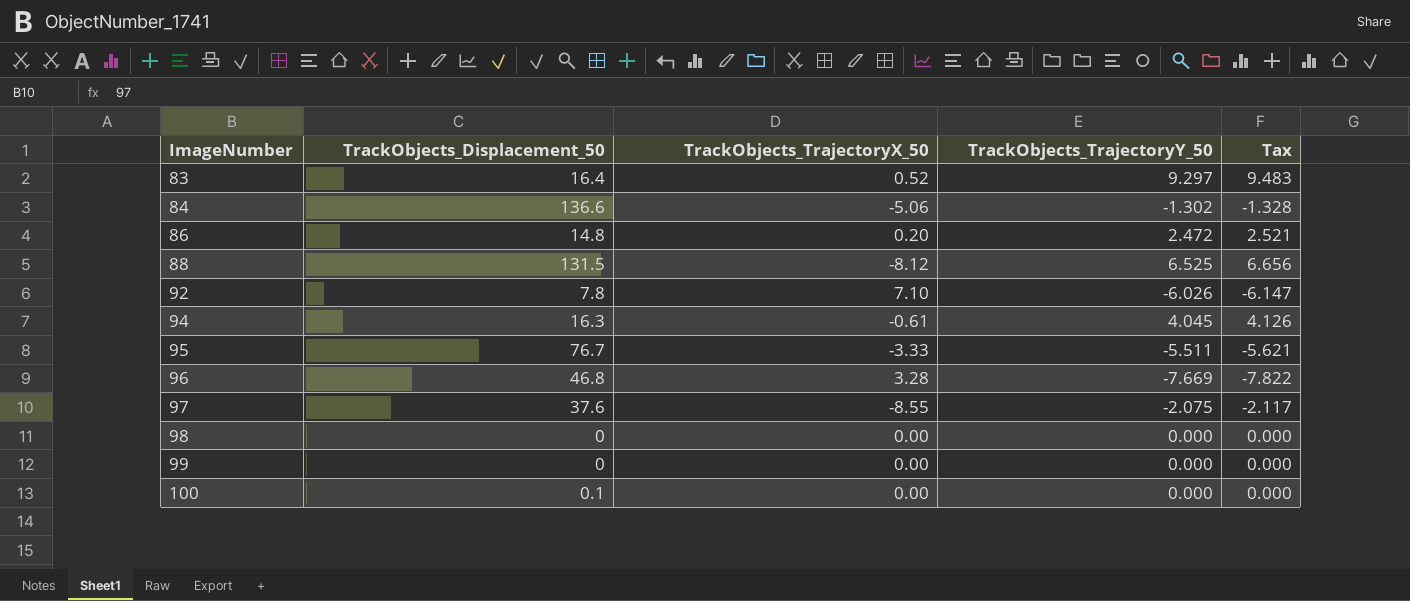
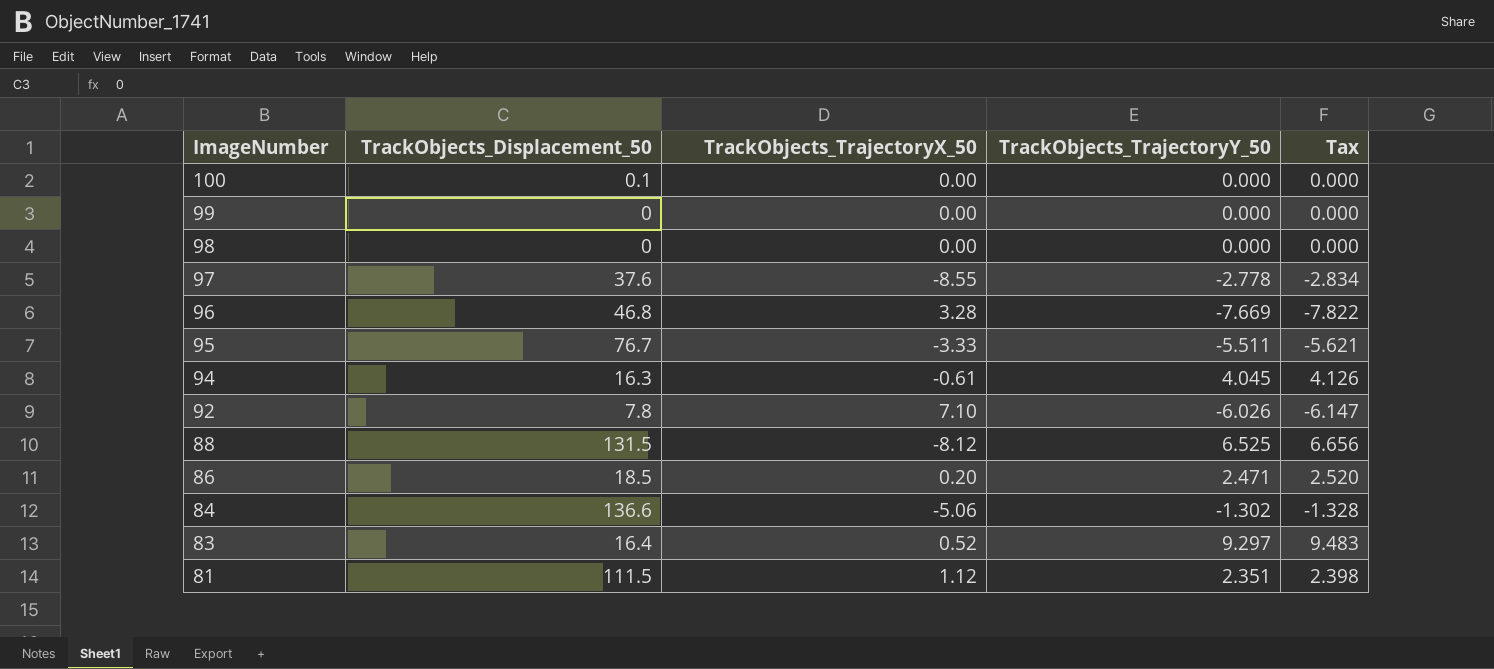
row order: ImageNumber ascending -> ImageNumber descending
97 | TrackObjects_TrajectoryY_50: -2.075 -> -2.778
97 | Tax: -2.117 -> -2.834
86 | TrackObjects_Displacement_50: 14.8 -> 18.5
86 | TrackObjects_TrajectoryY_50: 2.472 -> 2.471
86 | Tax: 2.521 -> 2.520
row 81: none -> 111.5 | 1.12 | 2.351 | 2.398

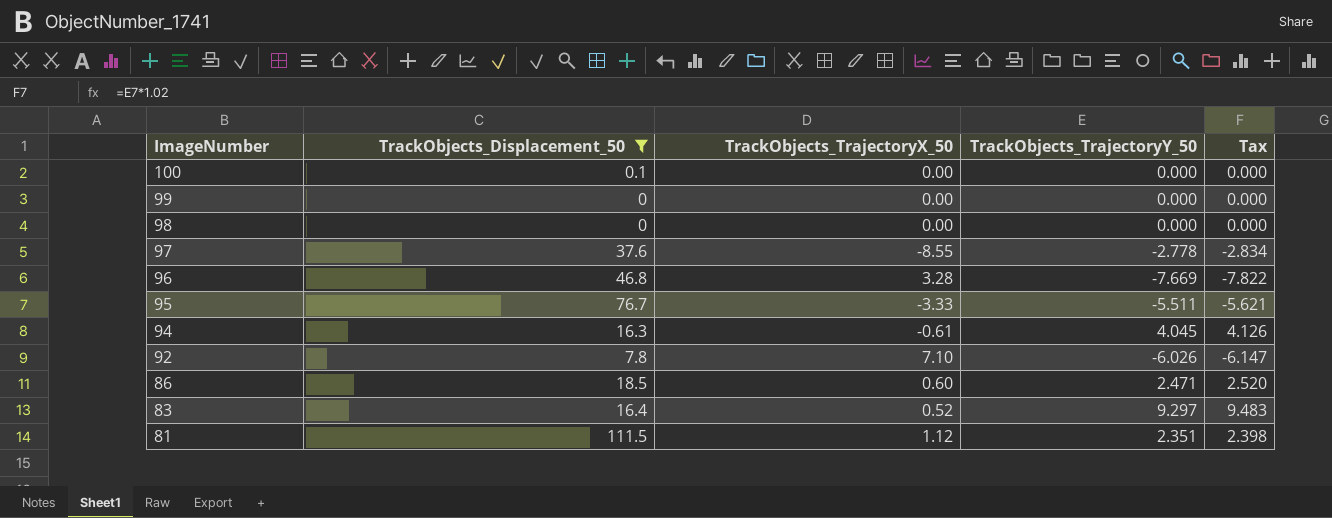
filter: none -> TrackObjects_Displacement_50 <= 111.5
86 | TrackObjects_TrajectoryX_50: 0.20 -> 0.60

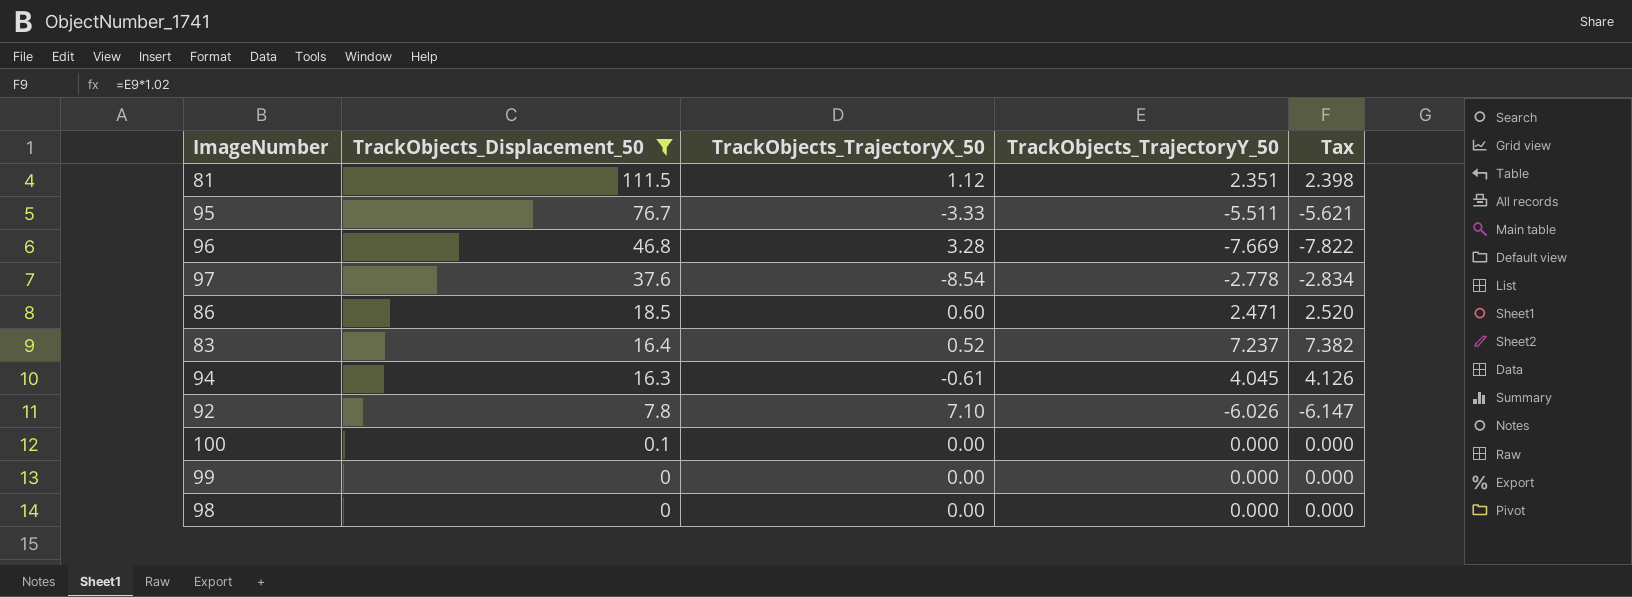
row order: ImageNumber descending -> TrackObjects_Displacement_50 descending
97 | TrackObjects_TrajectoryX_50: -8.55 -> -8.54
83 | TrackObjects_TrajectoryY_50: 9.297 -> 7.237
83 | Tax: 9.483 -> 7.382

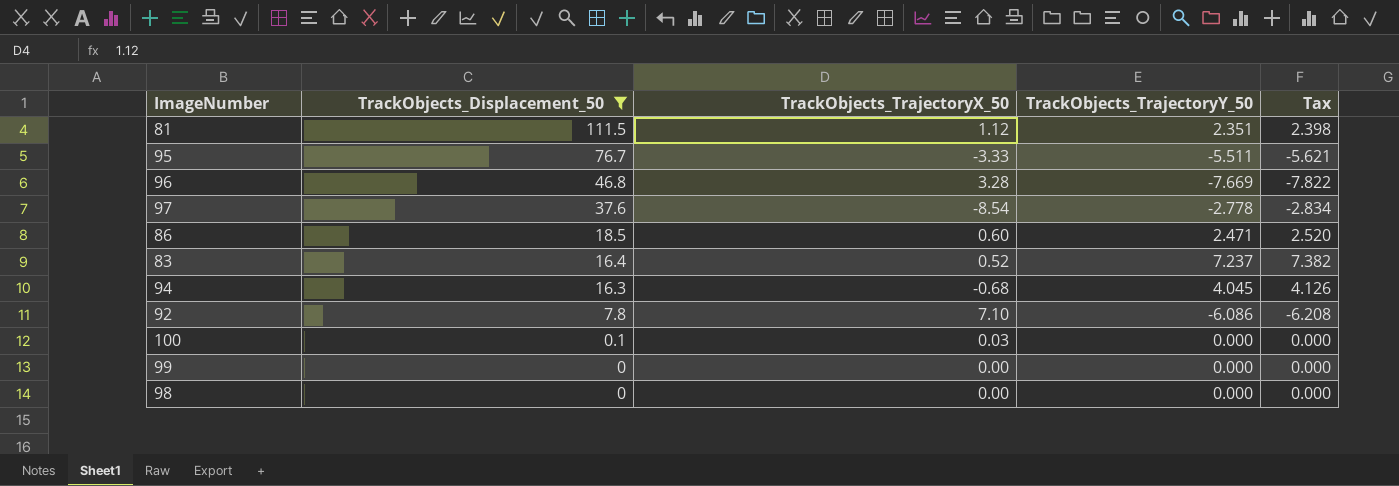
94 | TrackObjects_TrajectoryX_50: -0.61 -> -0.68
92 | TrackObjects_TrajectoryY_50: -6.026 -> -6.086
92 | Tax: -6.147 -> -6.208
100 | TrackObjects_TrajectoryX_50: 0.00 -> 0.03

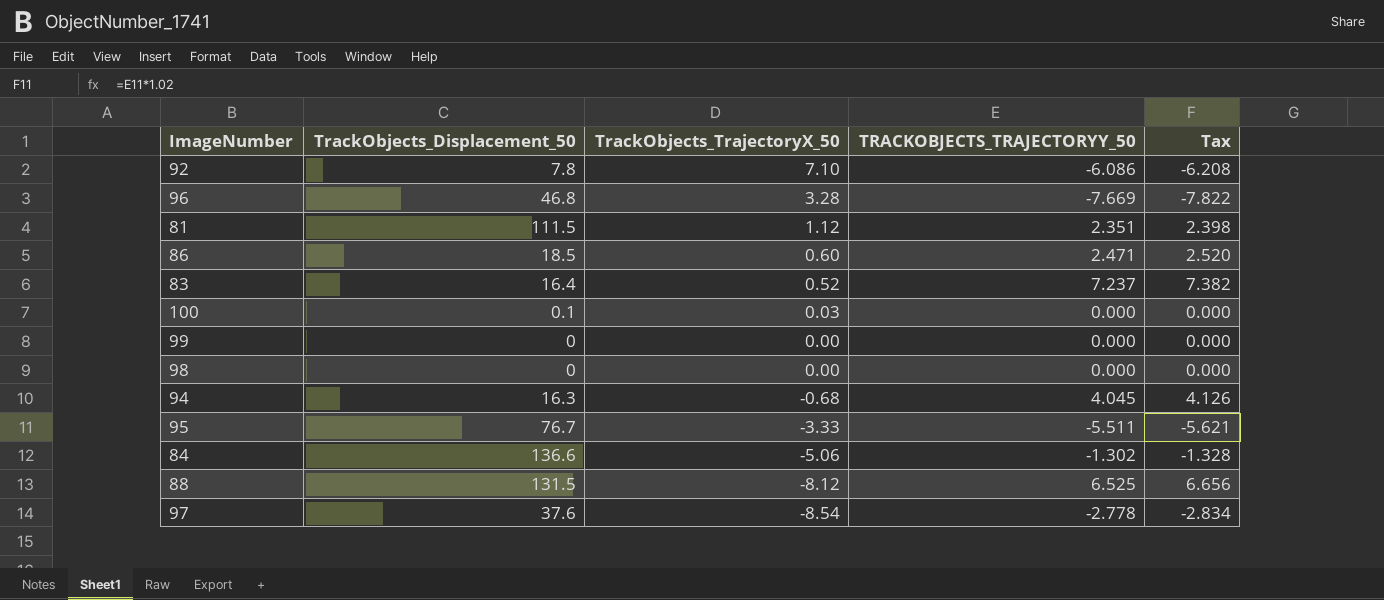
filter: TrackObjects_Displacement_50 <= 111.5 -> none
row order: TrackObjects_Displacement_50 descending -> TrackObjects_TrajectoryX_50 descending
column name: TrackObjects_TrajectoryY_50 -> TRACKOBJECTS_TRAJECTORYY_50

